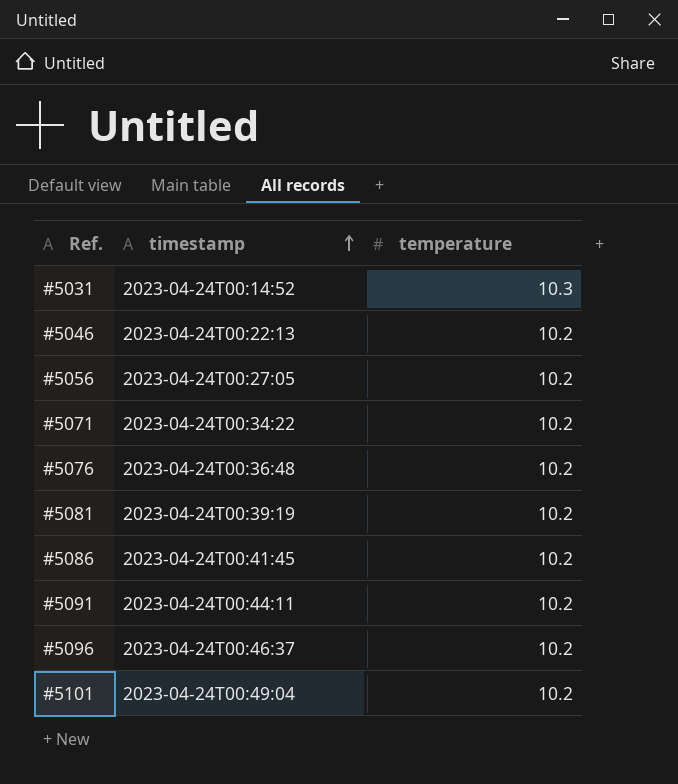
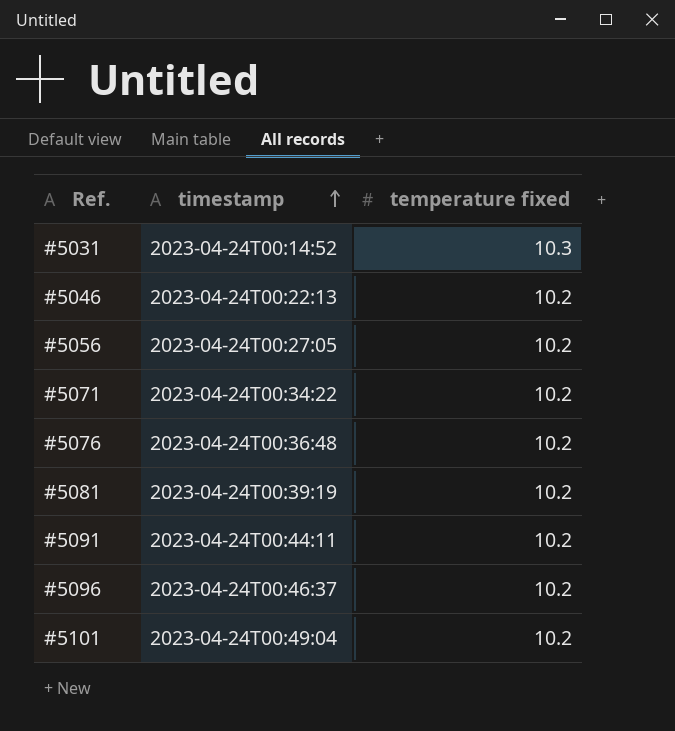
column name: temperature -> temperature fixed
row #5086: 2023-04-24T00:41:45 | 10.2 -> none

